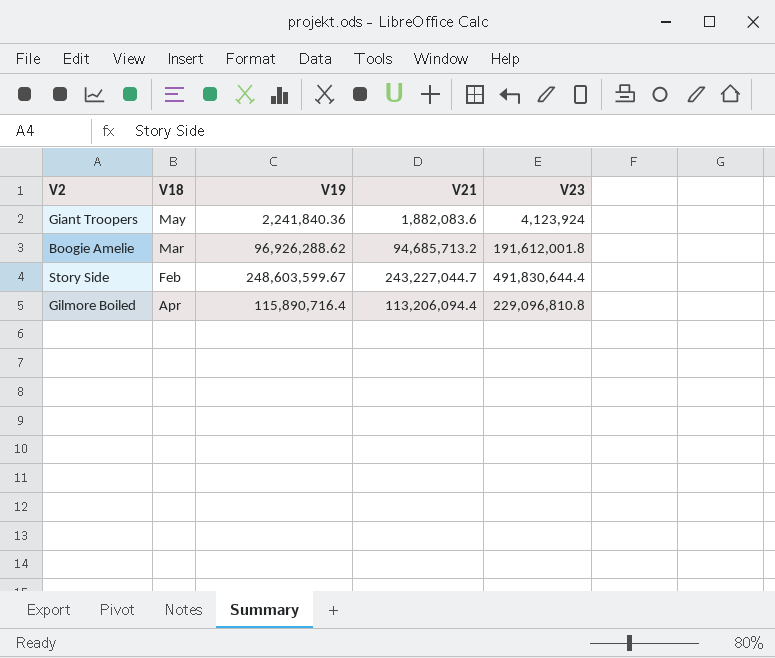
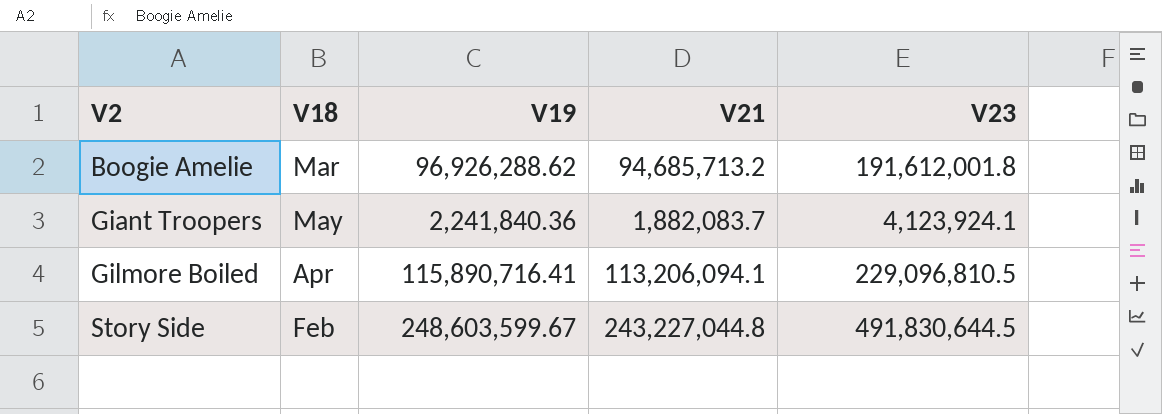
row order: V18 descending -> V2 ascending
Giant Troopers | V21: 1,882,083.6 -> 1,882,083.7
Giant Troopers | V23: 4,123,924 -> 4,123,924.1
Gilmore Boiled | V19: 115,890,716.4 -> 115,890,716.41
Gilmore Boiled | V21: 113,206,094.4 -> 113,206,094.1
Gilmore Boiled | V23: 229,096,810.8 -> 229,096,810.5
Story Side | V21: 243,227,044.7 -> 243,227,044.8
Story Side | V23: 491,830,644.4 -> 491,830,644.5

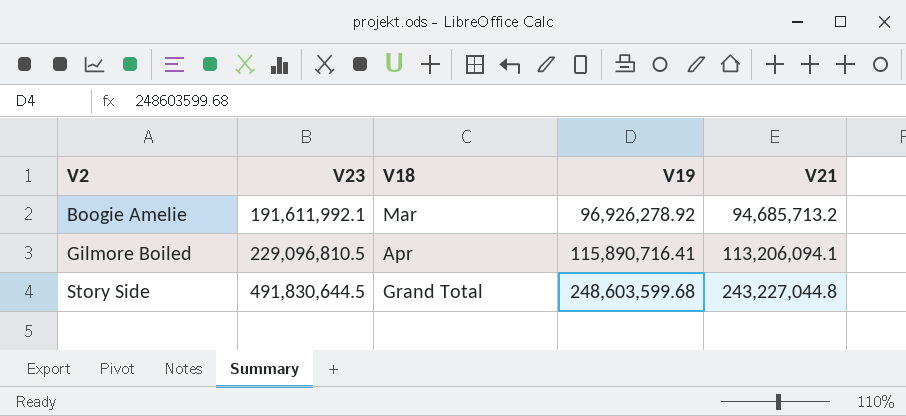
column V23 | position: 5 -> 2
row Giant Troopers: May | 2,241,840.36 | 1,882,083.7 | 4,123,924.1 -> none
Boogie Amelie | V23: 191,612,001.8 -> 191,611,992.1
Boogie Amelie | V19: 96,926,288.62 -> 96,926,278.92
Story Side | V18: Feb -> Grand Total
Story Side | V19: 248,603,599.67 -> 248,603,599.68

